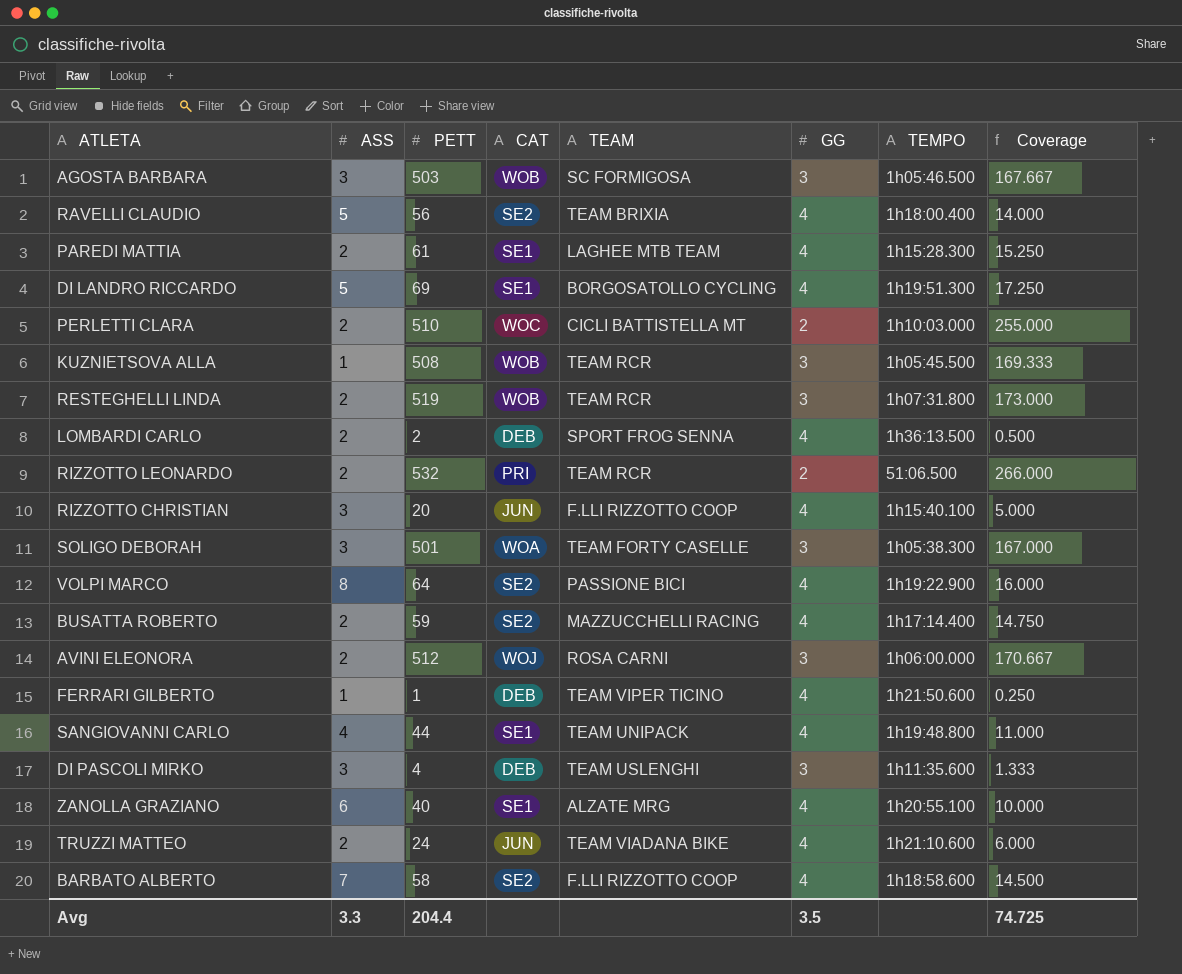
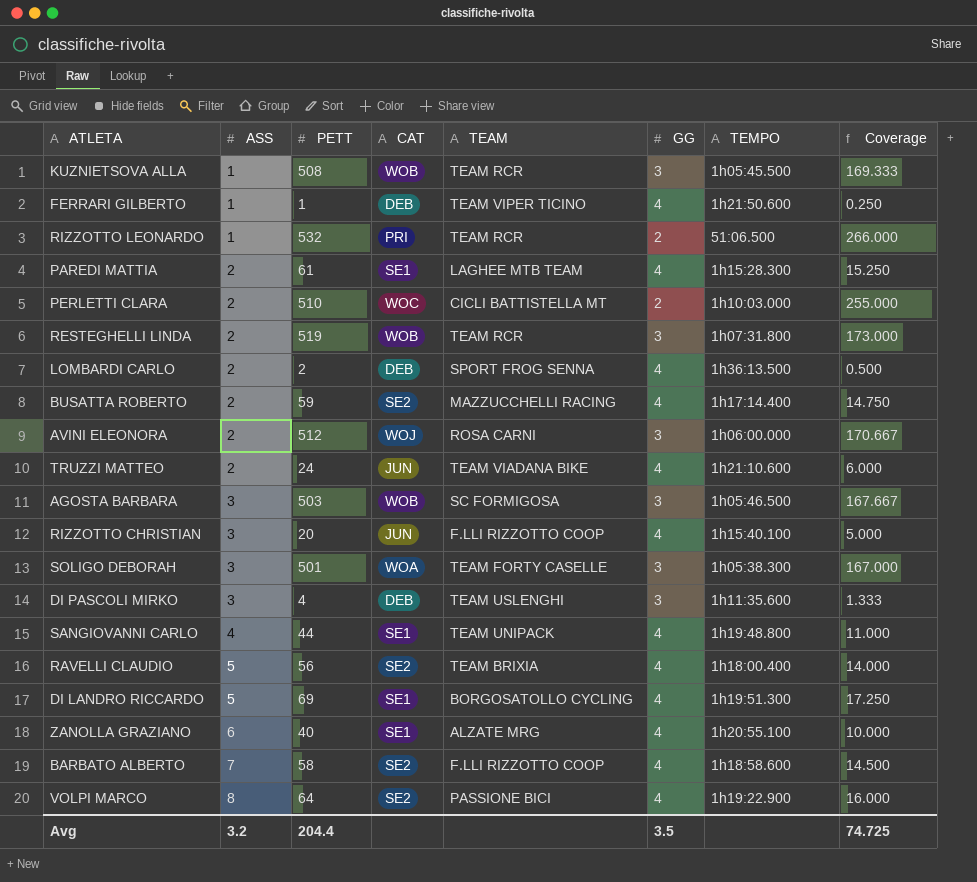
row order: none -> ASS ascending
RIZZOTTO LEONARDO | ASS: 2 -> 1
Avg | ASS: 3.3 -> 3.2

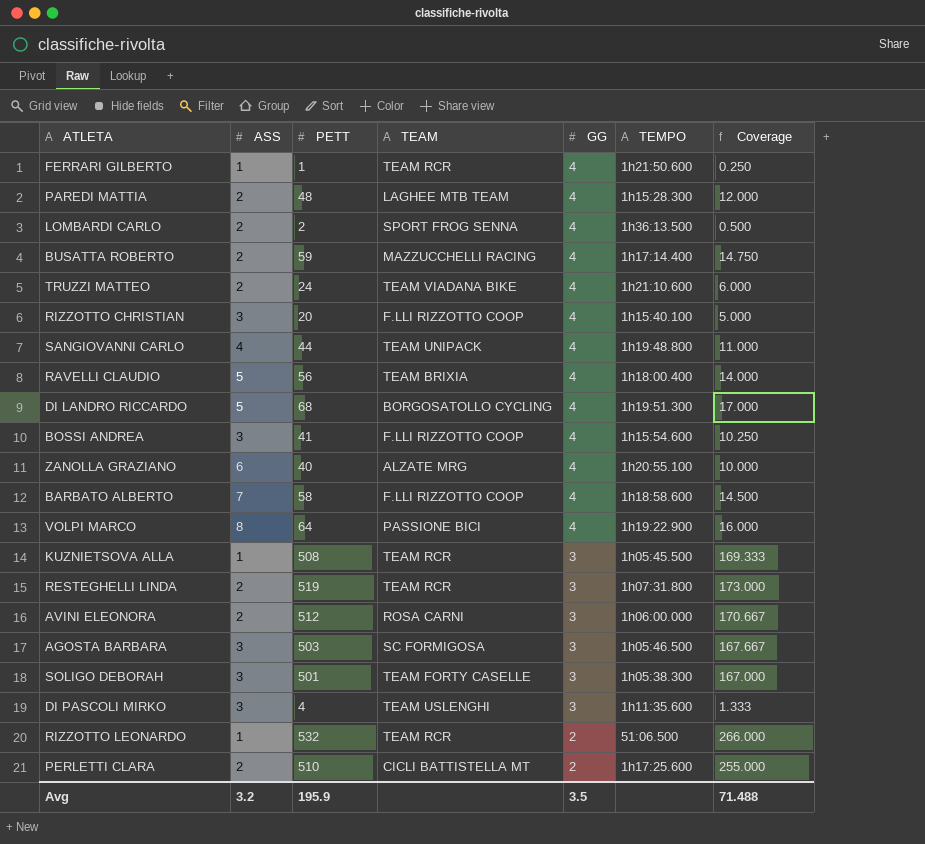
row order: ASS ascending -> GG descending
column CAT | position: 4 -> none
FERRARI GILBERTO | TEAM: TEAM VIPER TICINO -> TEAM RCR
PAREDI MATTIA | PETT: 61 -> 48
PAREDI MATTIA | Coverage: 15.250 -> 12.000
DI LANDRO RICCARDO | PETT: 69 -> 68
DI LANDRO RICCARDO | Coverage: 17.250 -> 17.000
row BOSSI ANDREA: none -> 3 | 41 | F.LLI RIZZOTTO COOP | 4 | 1h15:54.600 | 10.250
PERLETTI CLARA | TEMPO: 1h10:03.000 -> 1h17:25.600
Avg | PETT: 204.4 -> 195.9
Avg | Coverage: 74.725 -> 71.488

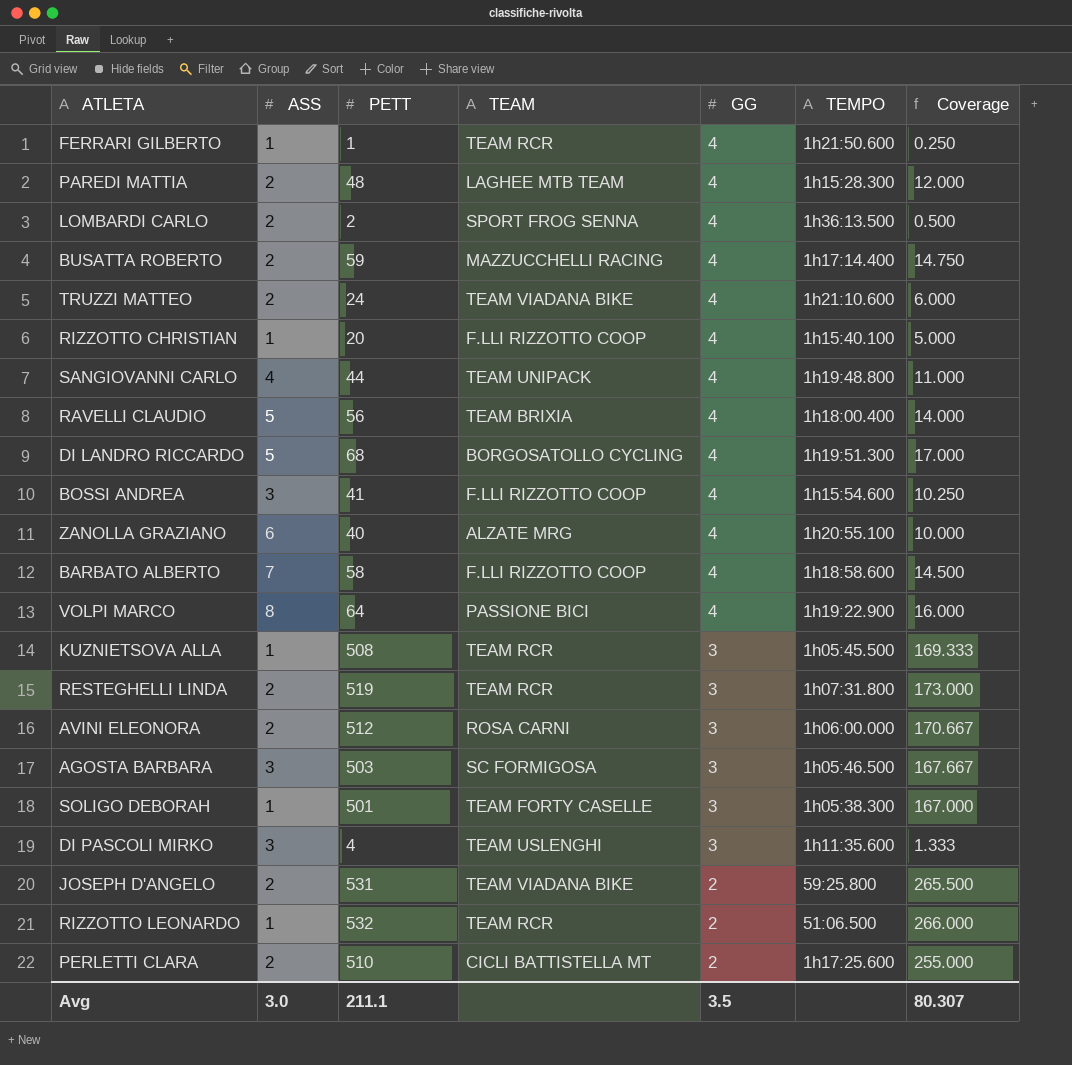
RIZZOTTO CHRISTIAN | ASS: 3 -> 1
SOLIGO DEBORAH | ASS: 3 -> 1
row JOSEPH D'ANGELO: none -> 2 | 531 | TEAM VIADANA BIKE | 2 | 59:25.800 | 265.500
Avg | ASS: 3.2 -> 3.0
Avg | PETT: 195.9 -> 211.1
Avg | Coverage: 71.488 -> 80.307

